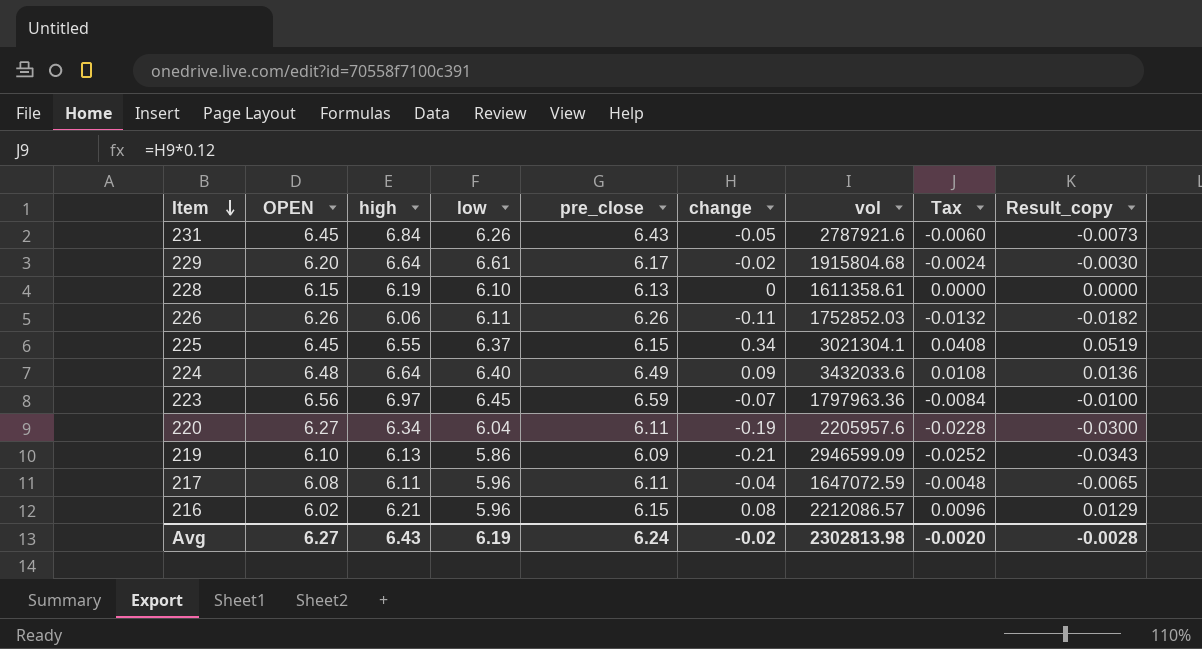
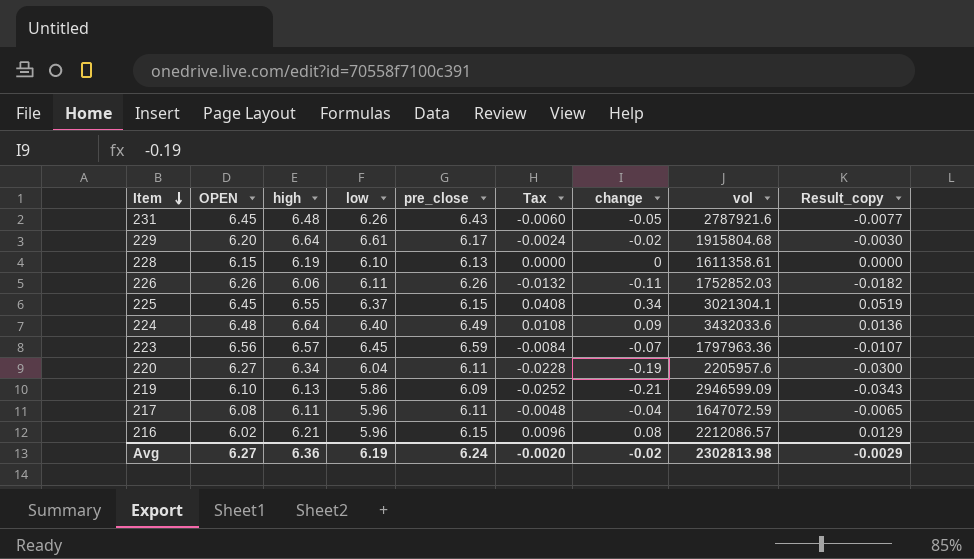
column Tax | position: 8 -> 6
231 | high: 6.84 -> 6.48
231 | Result_copy: -0.0073 -> -0.0077
223 | high: 6.97 -> 6.57
223 | Result_copy: -0.0100 -> -0.0107
Avg | high: 6.43 -> 6.36
Avg | Result_copy: -0.0028 -> -0.0029

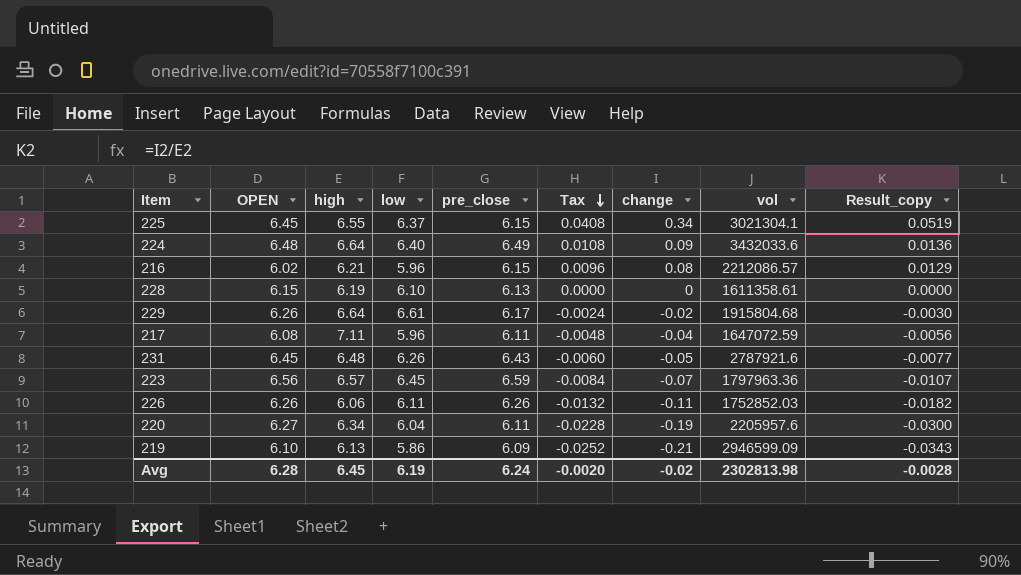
row order: Item descending -> Tax descending
229 | OPEN: 6.20 -> 6.26
217 | high: 6.11 -> 7.11
217 | Result_copy: -0.0065 -> -0.0056
Avg | OPEN: 6.27 -> 6.28
Avg | high: 6.36 -> 6.45
Avg | Result_copy: -0.0029 -> -0.0028

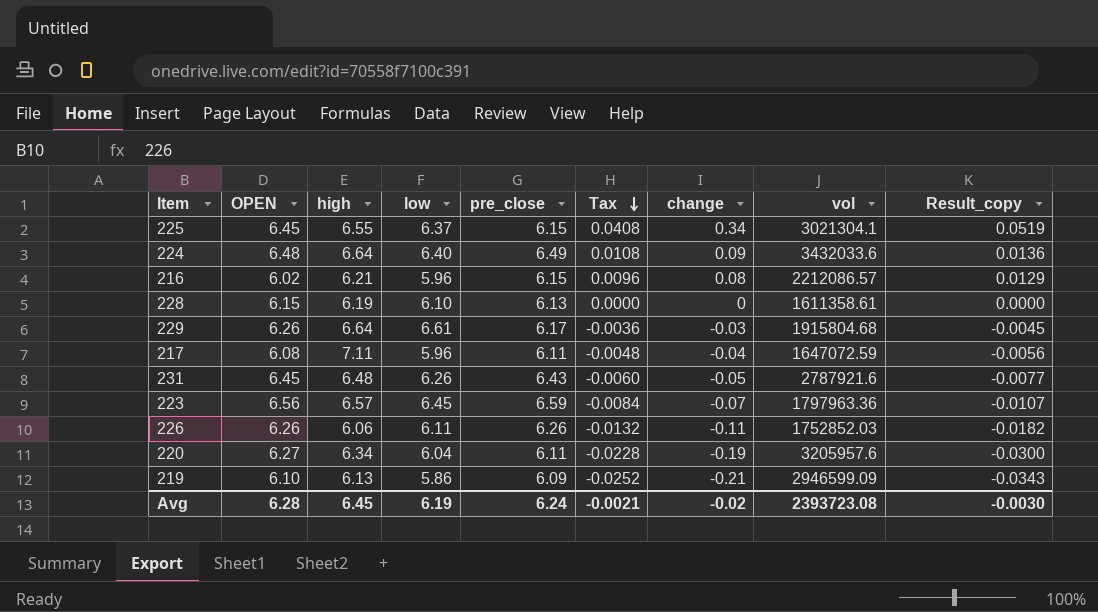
229 | Tax: -0.0024 -> -0.0036
229 | change: -0.02 -> -0.03
229 | Result_copy: -0.0030 -> -0.0045
220 | vol: 2205957.6 -> 3205957.6
Avg | Tax: -0.0020 -> -0.0021
Avg | vol: 2302813.98 -> 2393723.08
Avg | Result_copy: -0.0028 -> -0.0030

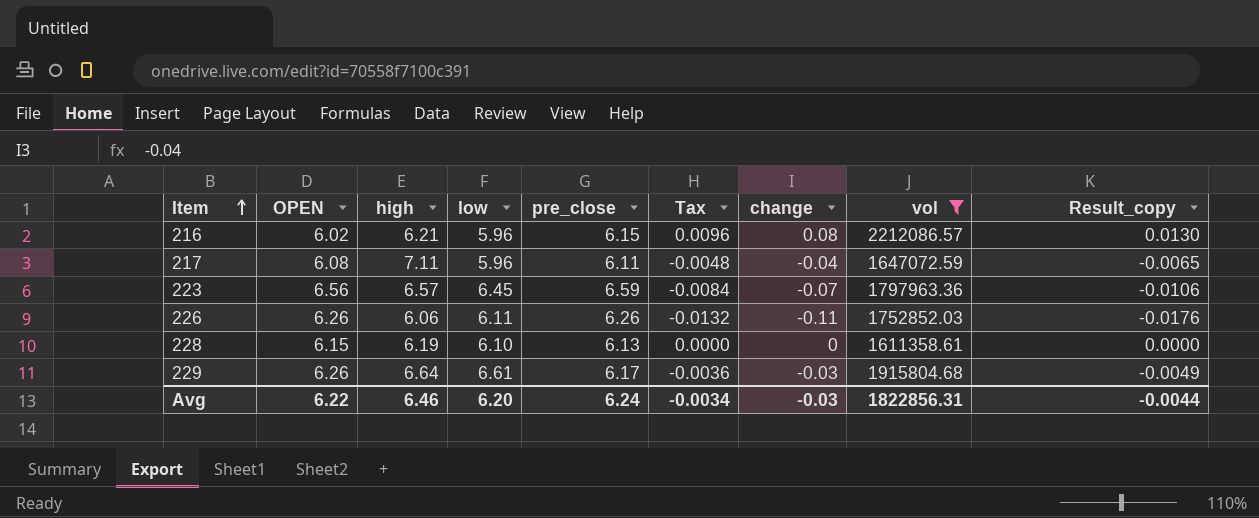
filter: none -> vol <= 2212086.57
row order: Tax descending -> Item ascending
column Result_copy | formula: [change] / [high] -> [change] / [pre_close]
Avg | OPEN: 6.28 -> 6.22
Avg | high: 6.45 -> 6.46
Avg | low: 6.19 -> 6.20
Avg | Tax: -0.0021 -> -0.0034
Avg | change: -0.02 -> -0.03
Avg | vol: 2393723.08 -> 1822856.31
Avg | Result_copy: -0.0030 -> -0.0044

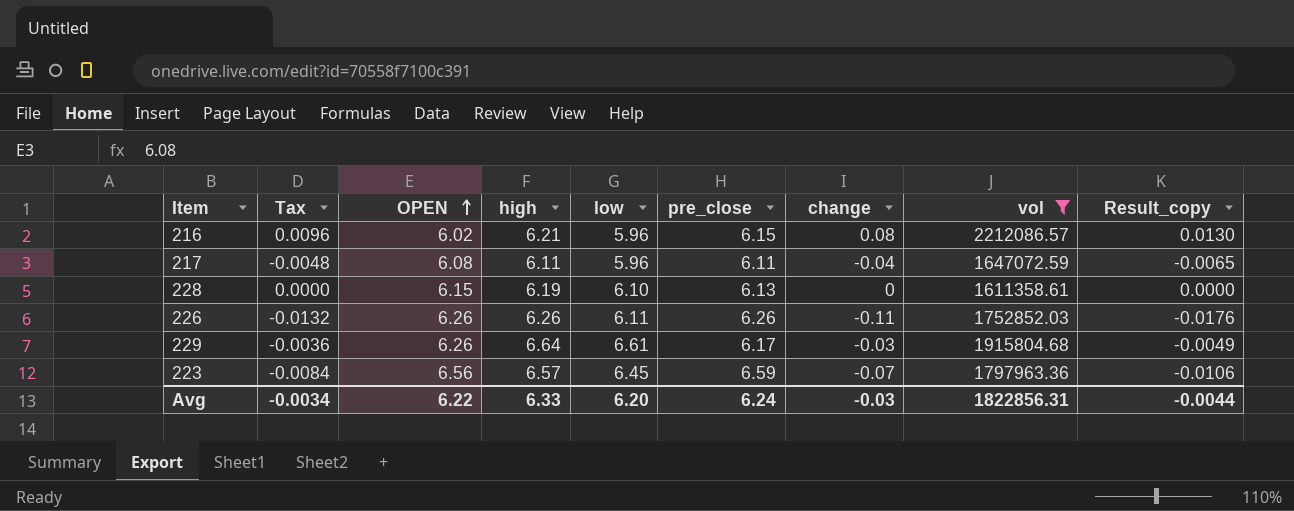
row order: Item ascending -> OPEN ascending
column Tax | position: 6 -> 2
217 | high: 7.11 -> 6.11
226 | high: 6.06 -> 6.26
Avg | high: 6.46 -> 6.33

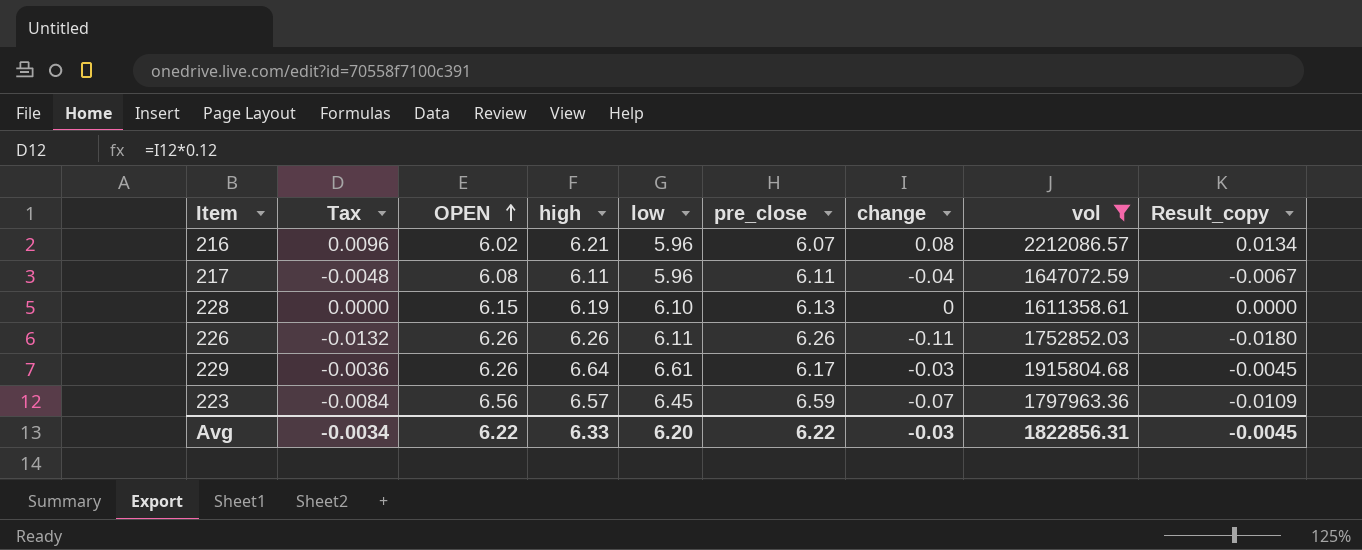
column Result_copy | formula: [change] / [pre_close] -> [change] / [low]
216 | pre_close: 6.15 -> 6.07
Avg | pre_close: 6.24 -> 6.22
Avg | Result_copy: -0.0044 -> -0.0045

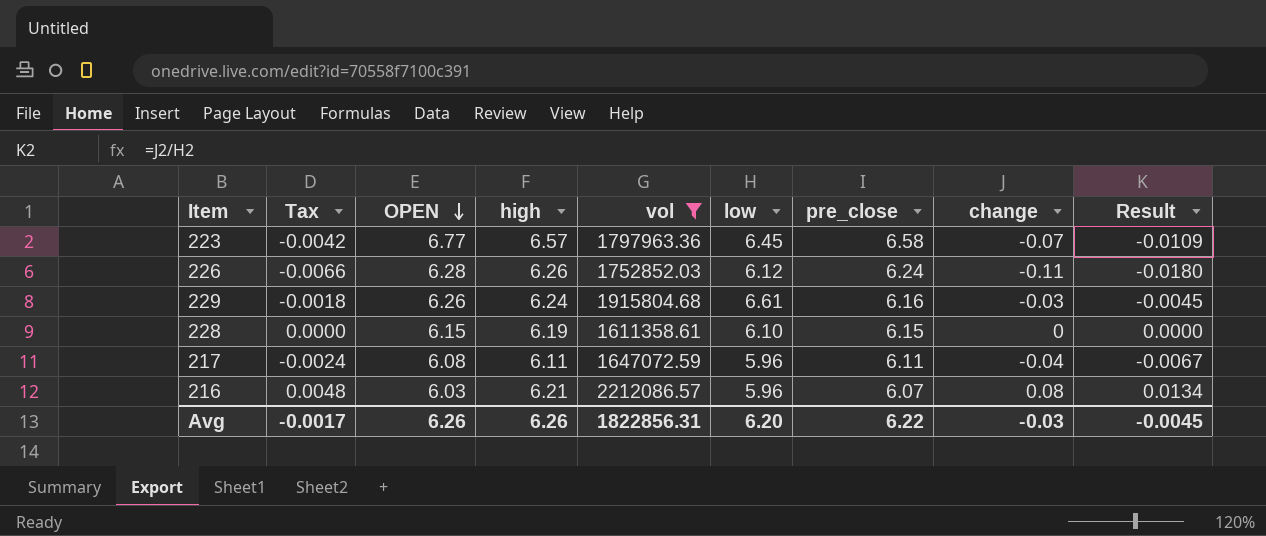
row order: OPEN ascending -> OPEN descending
column Tax | formula: [change] * 0.12 -> [change] * 0.06
column vol | position: 8 -> 5
column name: Result_copy -> Result
223 | OPEN: 6.56 -> 6.77
223 | pre_close: 6.59 -> 6.58
226 | OPEN: 6.26 -> 6.28
226 | low: 6.11 -> 6.12
226 | pre_close: 6.26 -> 6.24
229 | high: 6.64 -> 6.24
229 | pre_close: 6.17 -> 6.16
228 | pre_close: 6.13 -> 6.15
216 | OPEN: 6.02 -> 6.03
Avg | Tax: -0.0034 -> -0.0017
Avg | OPEN: 6.22 -> 6.26
Avg | high: 6.33 -> 6.26

